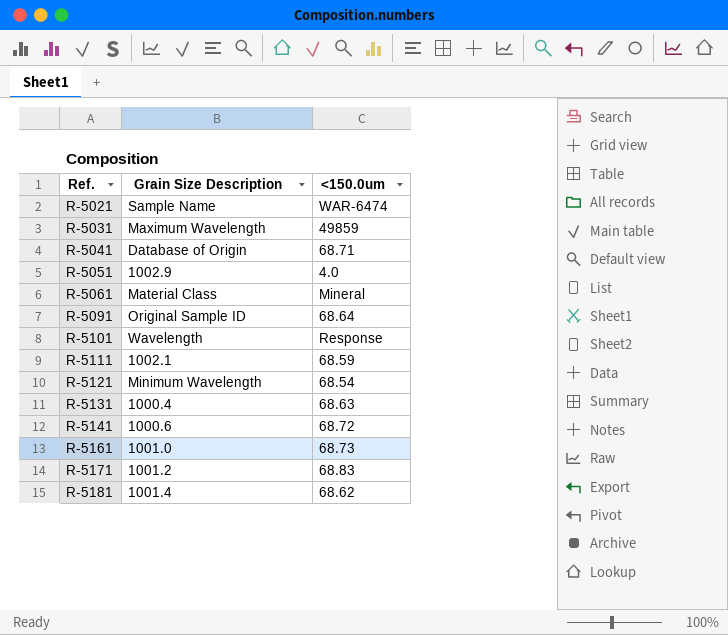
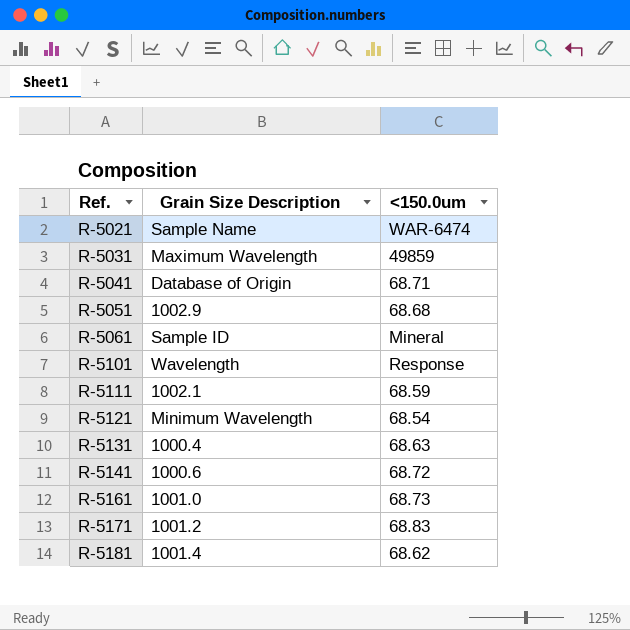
row R-5091: Original Sample ID | 68.64 -> none
R-5051 | <150.0um: 4.0 -> 68.68
R-5061 | Grain Size Description: Material Class -> Sample ID

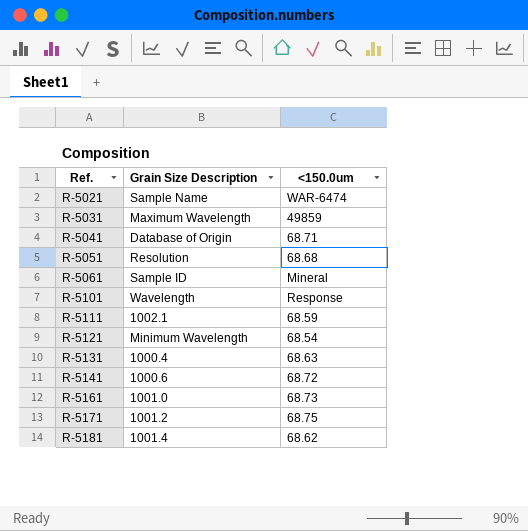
R-5051 | Grain Size Description: 1002.9 -> Resolution
R-5171 | <150.0um: 68.83 -> 68.75

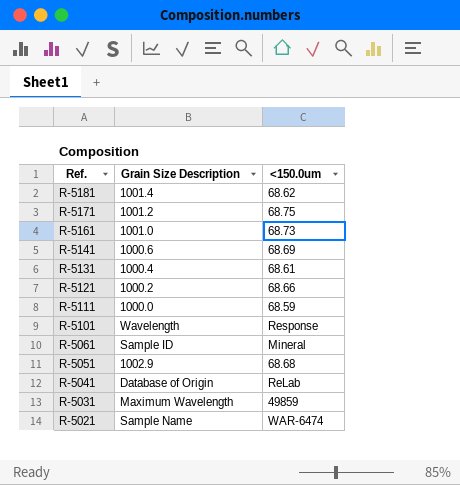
row order: Ref. ascending -> Ref. descending
R-5141 | <150.0um: 68.72 -> 68.69
R-5131 | <150.0um: 68.63 -> 68.61
R-5121 | Grain Size Description: Minimum Wavelength -> 1000.2
R-5121 | <150.0um: 68.54 -> 68.66
R-5111 | Grain Size Description: 1002.1 -> 1000.0
R-5051 | Grain Size Description: Resolution -> 1002.9
R-5041 | <150.0um: 68.71 -> ReLab

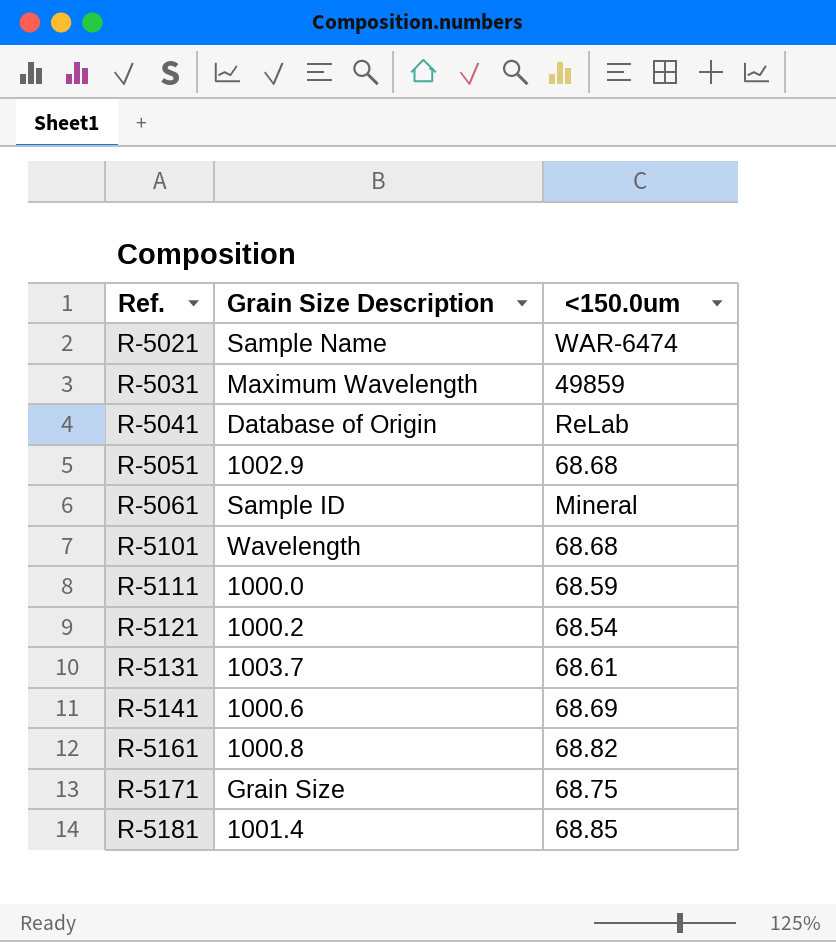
row order: Ref. descending -> Ref. ascending
R-5101 | <150.0um: Response -> 68.68
R-5121 | <150.0um: 68.66 -> 68.54
R-5131 | Grain Size Description: 1000.4 -> 1003.7
R-5161 | Grain Size Description: 1001.0 -> 1000.8
R-5161 | <150.0um: 68.73 -> 68.82
R-5171 | Grain Size Description: 1001.2 -> Grain Size
R-5181 | <150.0um: 68.62 -> 68.85

